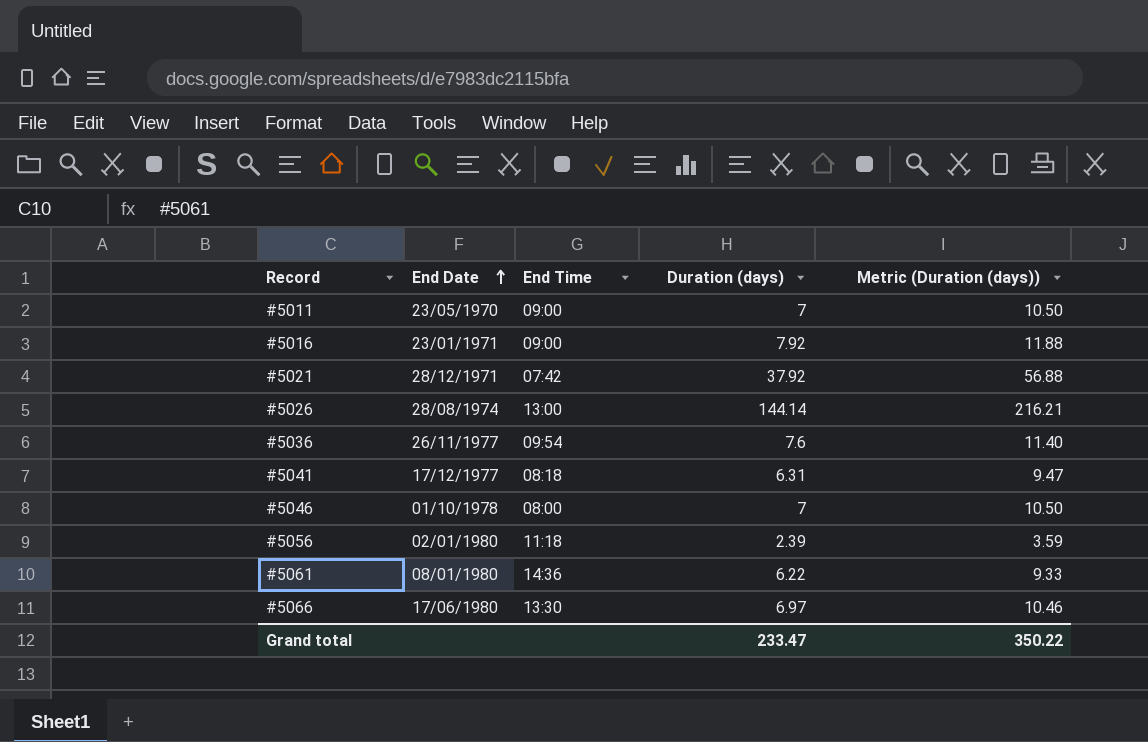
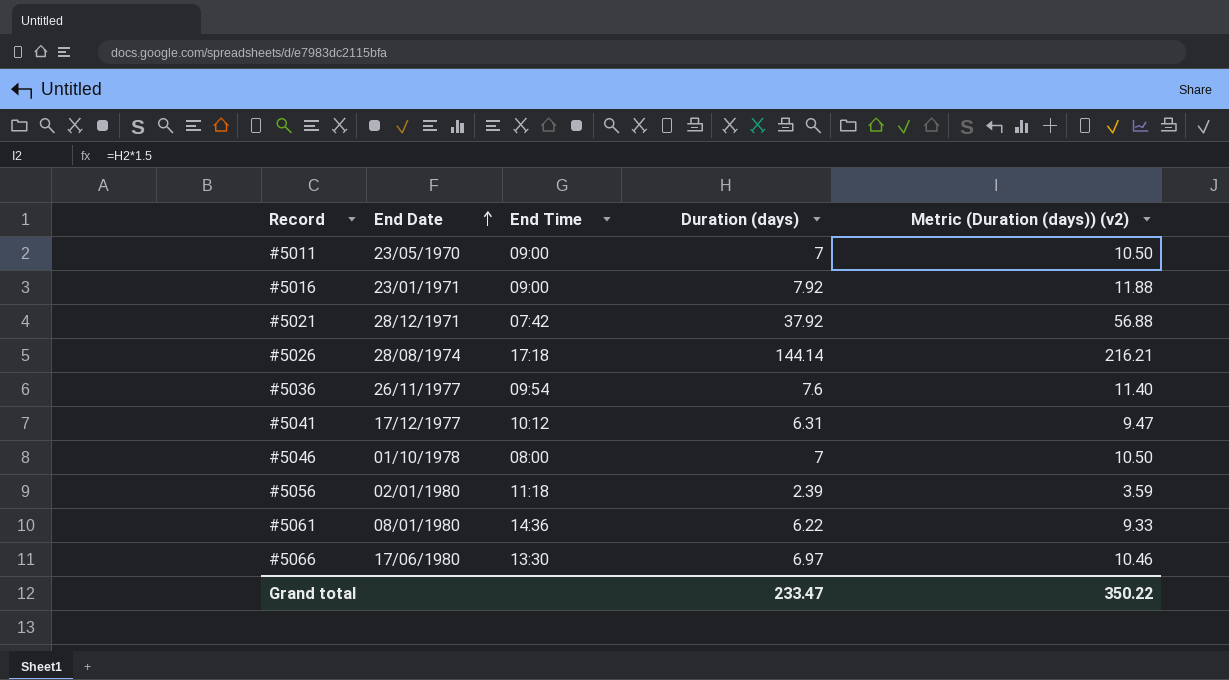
column name: Metric (Duration (days)) -> Metric (Duration (days)) (v2)
#5026 | End Time: 13:00 -> 17:18
#5041 | End Time: 08:18 -> 10:12

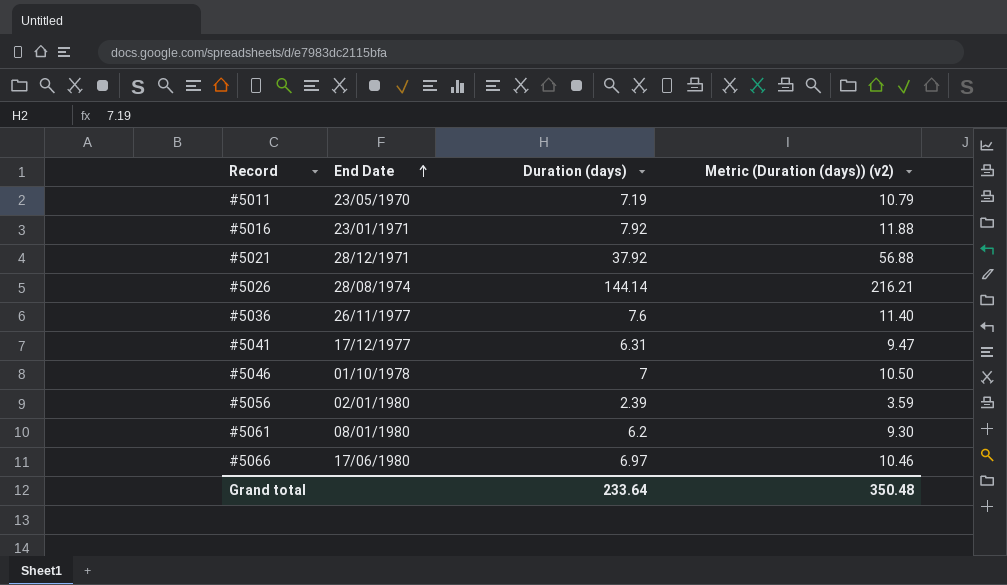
column End Time | position: 3 -> none
#5011 | Duration (days): 7 -> 7.19
#5011 | Metric (Duration (days)) (v2): 10.50 -> 10.79
#5061 | Duration (days): 6.22 -> 6.2
#5061 | Metric (Duration (days)) (v2): 9.33 -> 9.30
Grand total | Duration (days): 233.47 -> 233.64
Grand total | Metric (Duration (days)) (v2): 350.22 -> 350.48

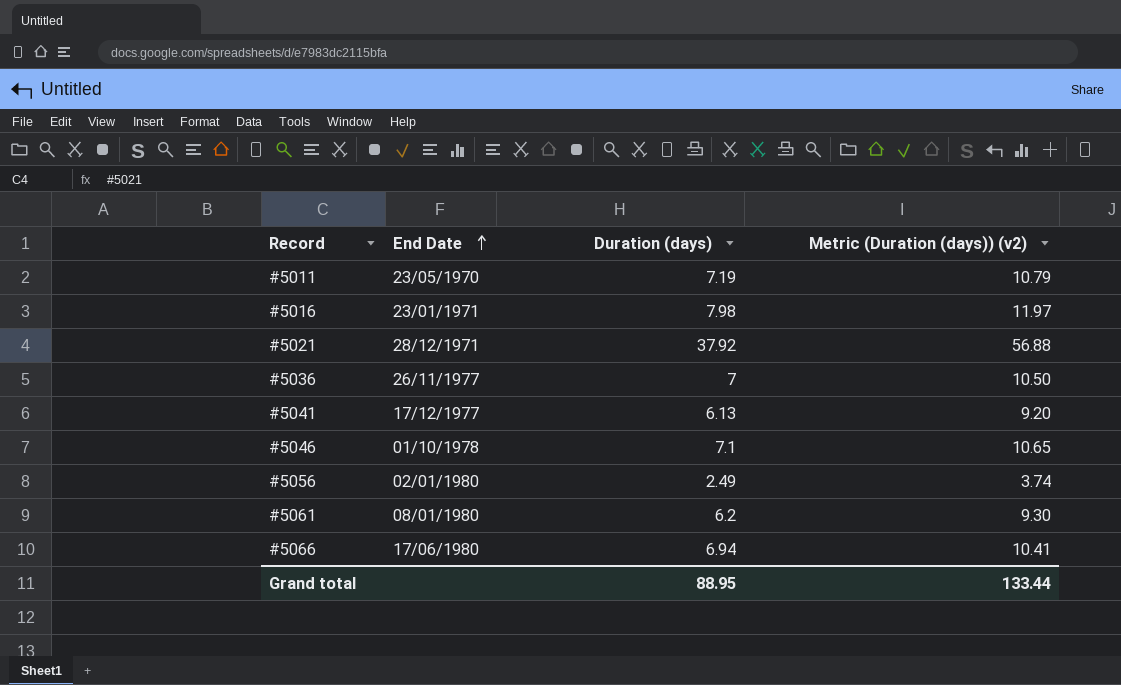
row #5026: 28/08/1974 | 144.14 | 216.21 -> none
#5016 | Duration (days): 7.92 -> 7.98
#5016 | Metric (Duration (days)) (v2): 11.88 -> 11.97
#5036 | Duration (days): 7.6 -> 7
#5036 | Metric (Duration (days)) (v2): 11.40 -> 10.50
#5041 | Duration (days): 6.31 -> 6.13
#5041 | Metric (Duration (days)) (v2): 9.47 -> 9.20
#5046 | Duration (days): 7 -> 7.1
#5046 | Metric (Duration (days)) (v2): 10.50 -> 10.65
#5056 | Duration (days): 2.39 -> 2.49
#5056 | Metric (Duration (days)) (v2): 3.59 -> 3.74
#5066 | Duration (days): 6.97 -> 6.94
#5066 | Metric (Duration (days)) (v2): 10.46 -> 10.41
Grand total | Duration (days): 233.64 -> 88.95
Grand total | Metric (Duration (days)) (v2): 350.48 -> 133.44

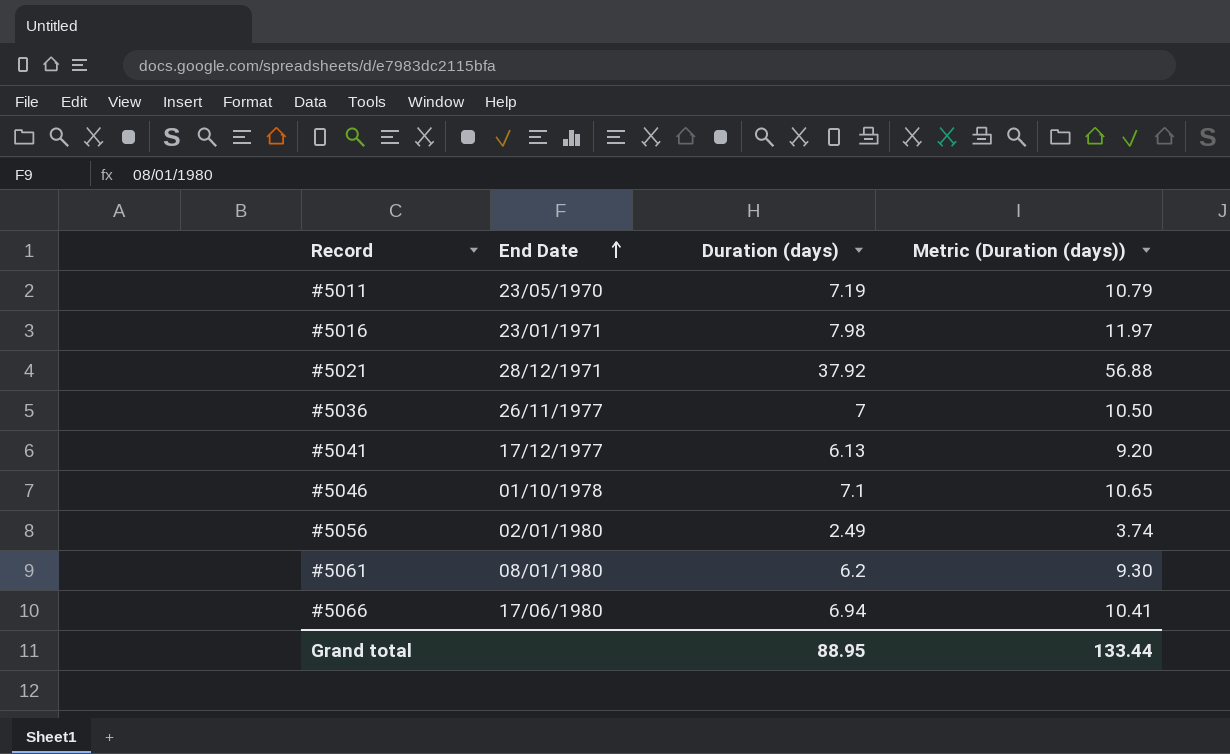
column name: Metric (Duration (days)) (v2) -> Metric (Duration (days))

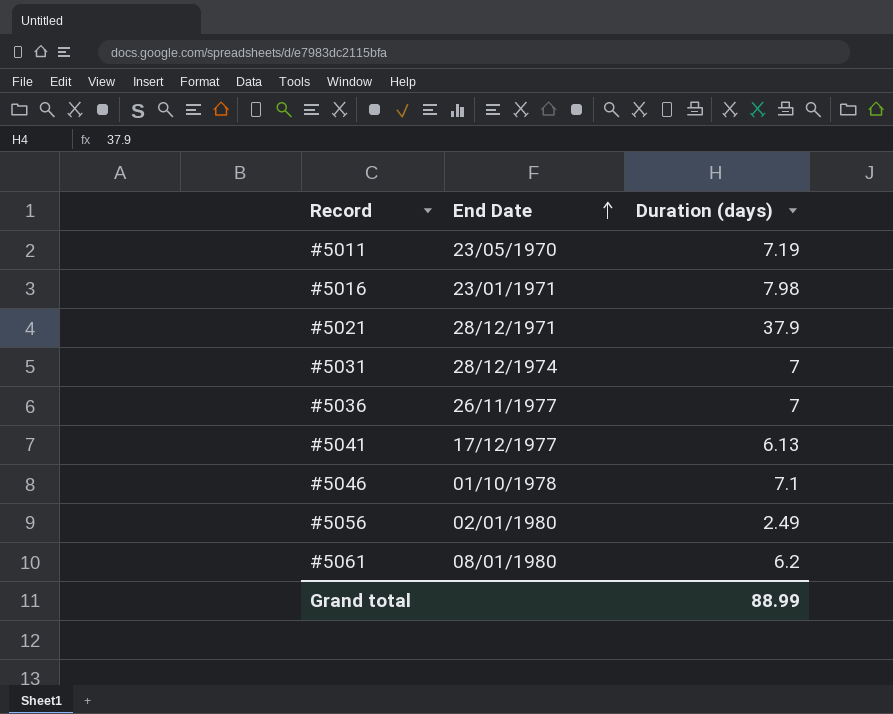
column Metric (Duration (days)) | formula: [Duration (days)] * 1.5 -> none
row #5066: 17/06/1980 | 6.94 | 10.41 -> none
#5021 | Duration (days): 37.92 -> 37.9
row #5031: none -> 28/12/1974 | 7
Grand total | Duration (days): 88.95 -> 88.99

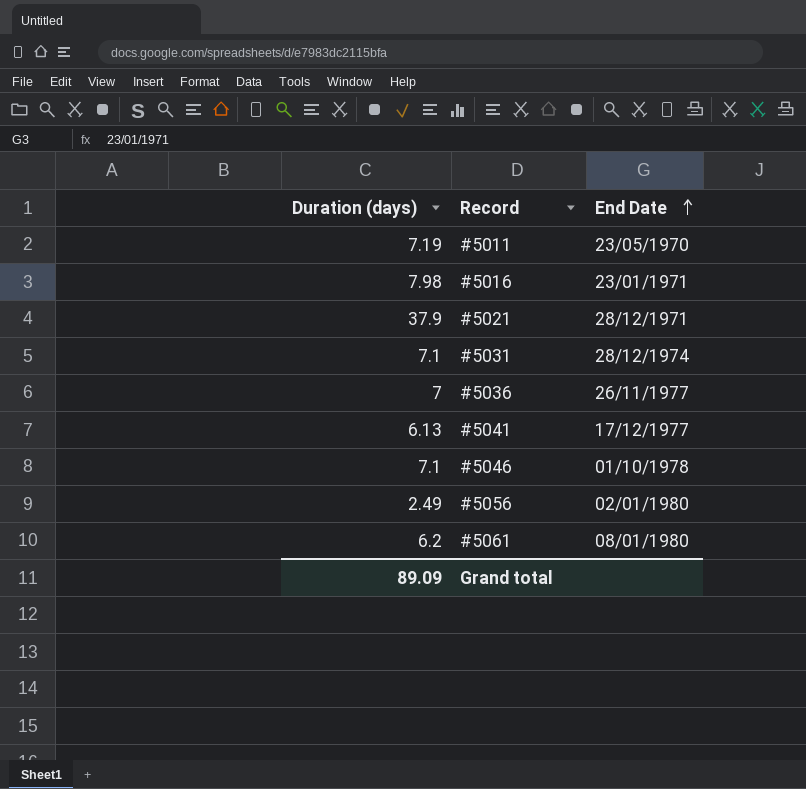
column Duration (days) | position: 3 -> 1
#5031 | Duration (days): 7 -> 7.1
Grand total | Duration (days): 88.99 -> 89.09

